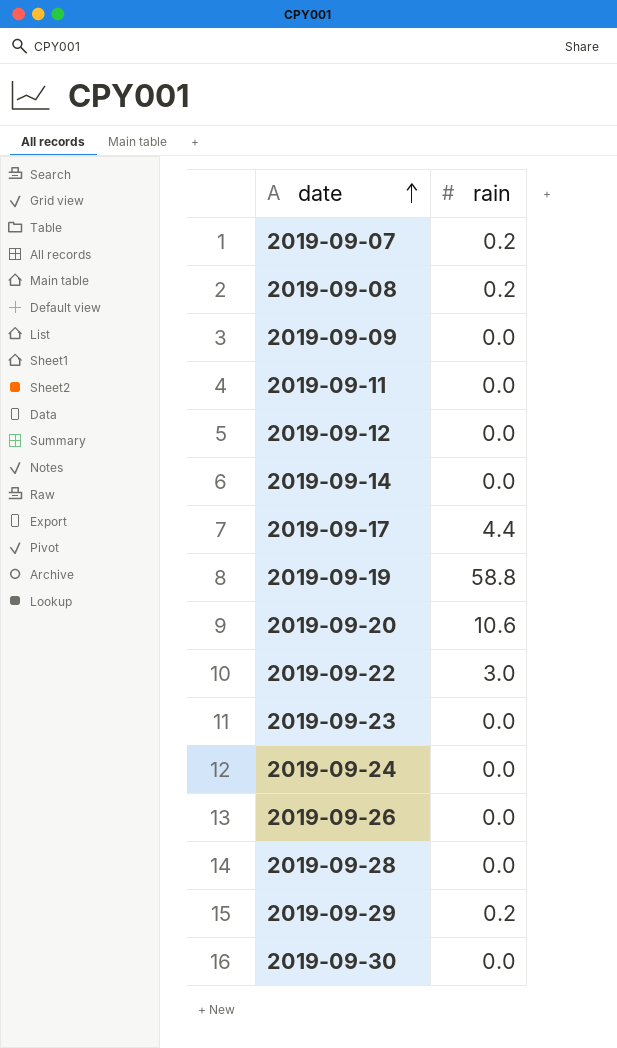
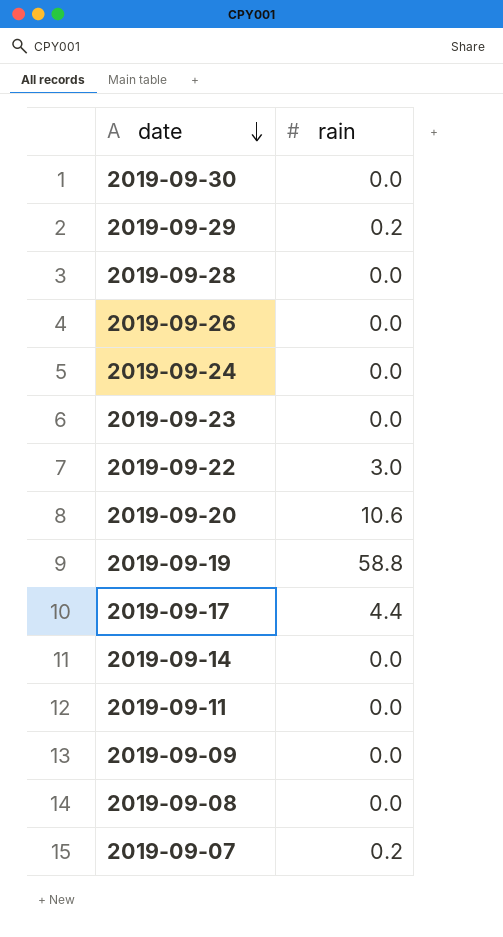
row order: date ascending -> date descending
row 2019-09-12: 0.0 -> none
2019-09-08 | rain: 0.2 -> 0.0

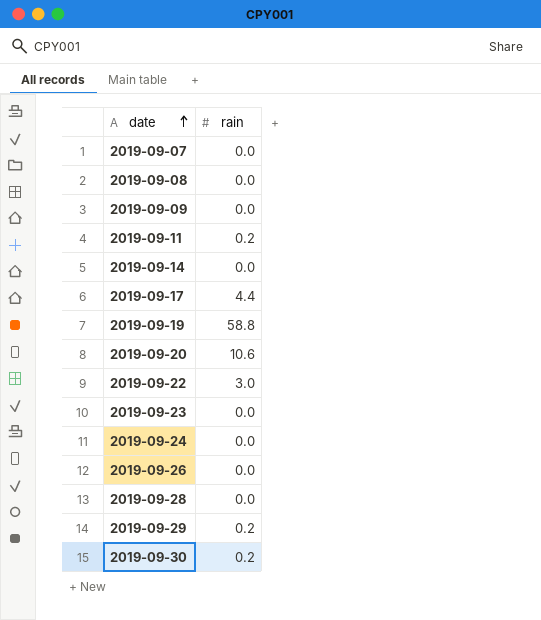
row order: date descending -> date ascending
2019-09-07 | rain: 0.2 -> 0.0
2019-09-11 | rain: 0.0 -> 0.2
2019-09-30 | rain: 0.0 -> 0.2

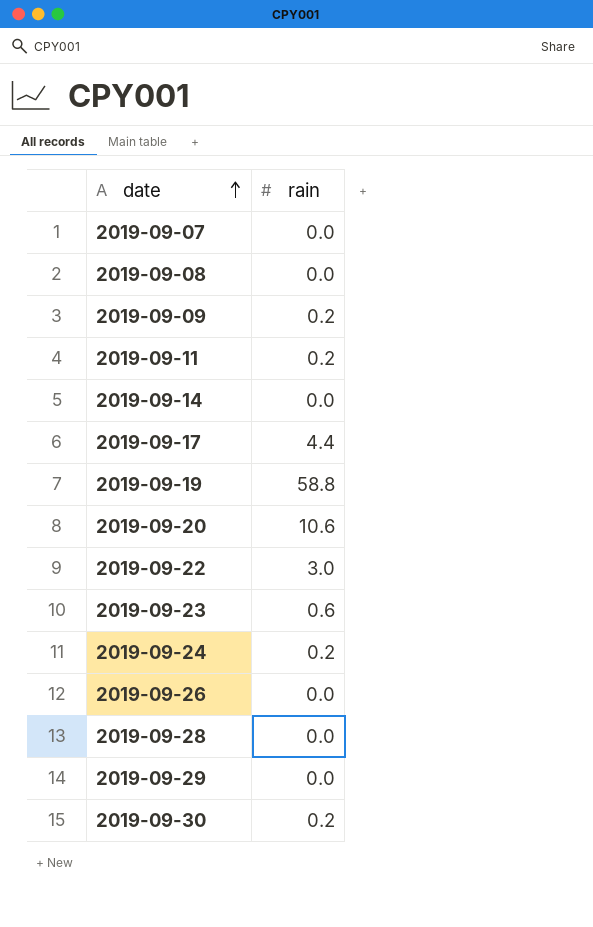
2019-09-09 | rain: 0.0 -> 0.2
2019-09-23 | rain: 0.0 -> 0.6
2019-09-24 | rain: 0.0 -> 0.2
2019-09-29 | rain: 0.2 -> 0.0

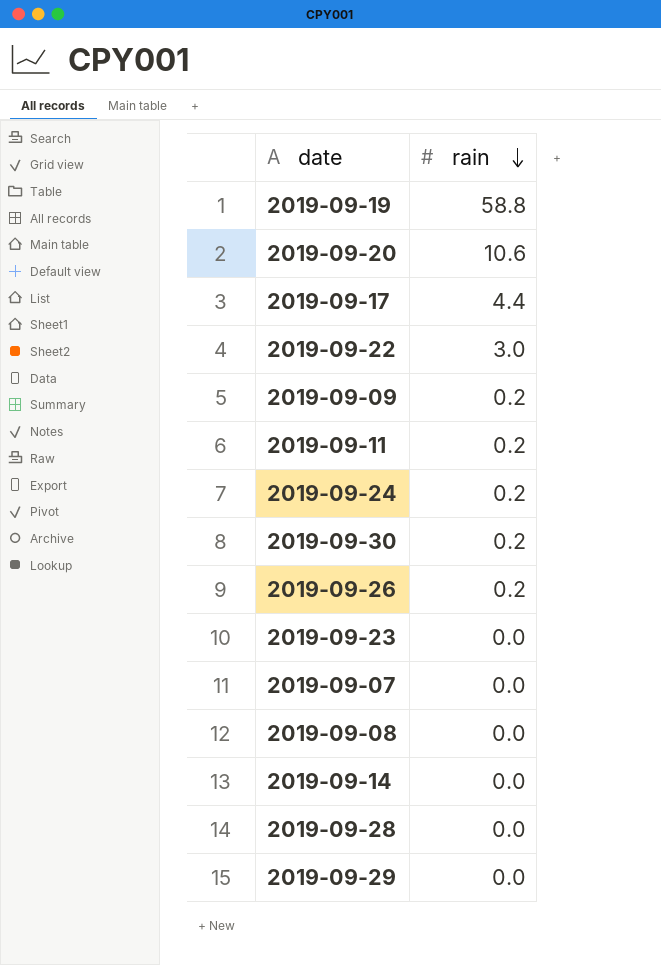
row order: date ascending -> rain descending
2019-09-26 | rain: 0.0 -> 0.2
2019-09-23 | rain: 0.6 -> 0.0

